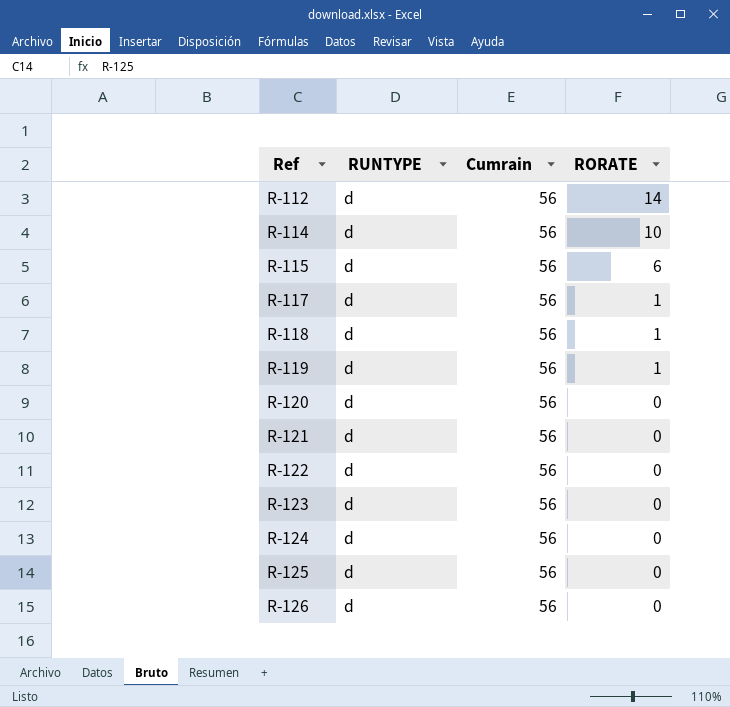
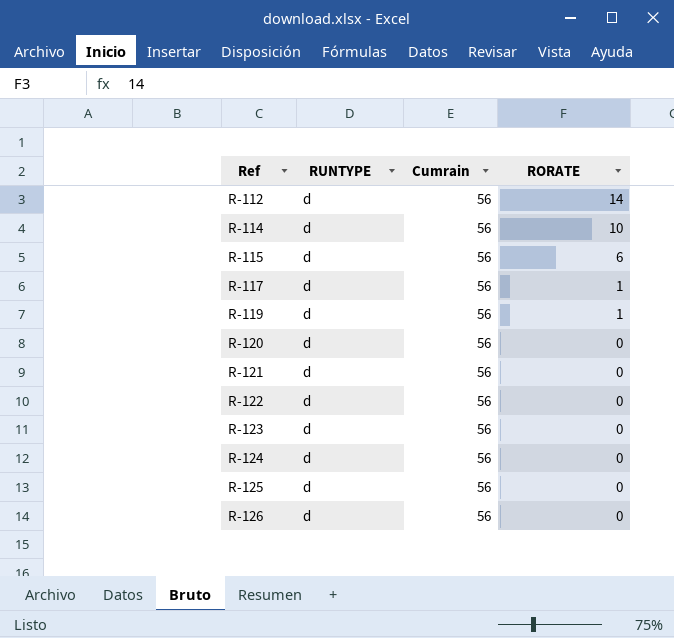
row R-118: d | 56 | 1 -> none

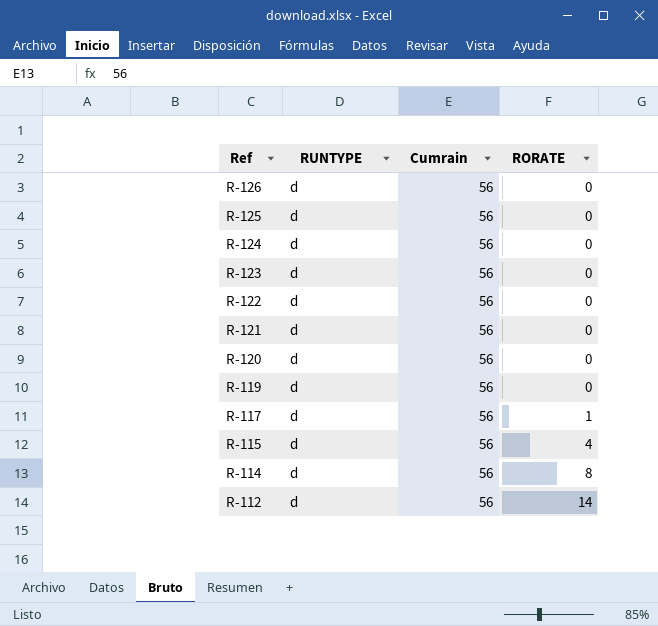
row order: Ref ascending -> Ref descending
R-119 | RORATE: 1 -> 0
R-115 | RORATE: 6 -> 4
R-114 | RORATE: 10 -> 8

